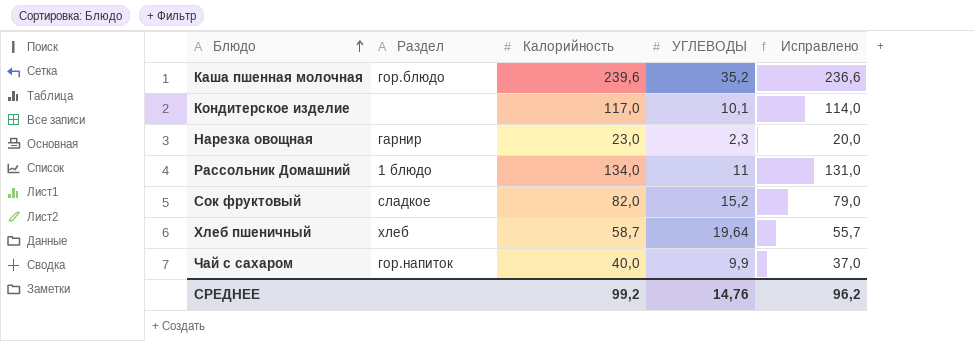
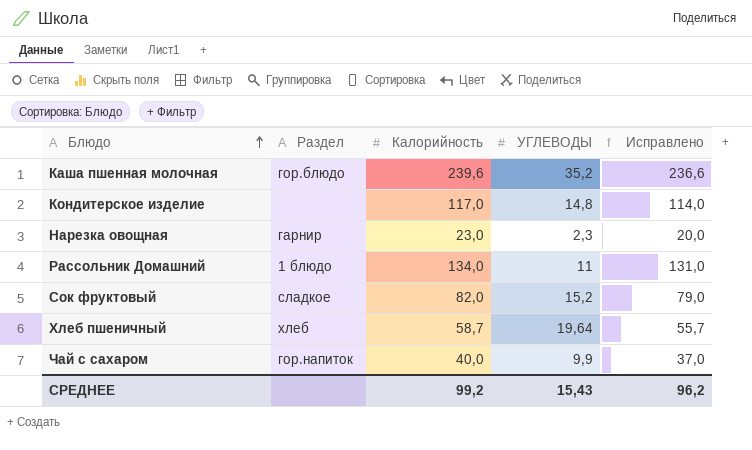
Кондитерское изделие | УГЛЕВОДЫ: 10,1 -> 14,8
СРЕДНЕЕ | УГЛЕВОДЫ: 14,76 -> 15,43

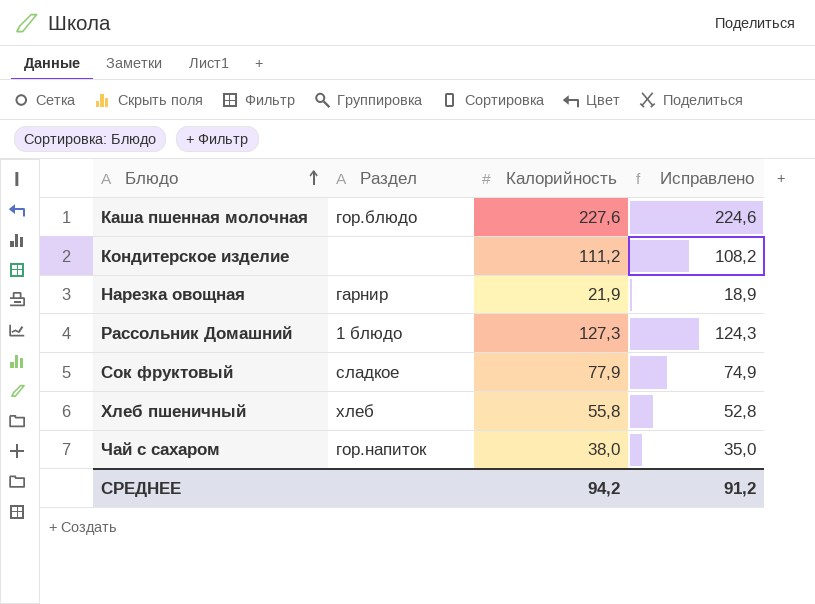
column УГЛЕВОДЫ | position: 4 -> none
Каша пшенная молочная | Калорийность: 239,6 -> 227,6
Каша пшенная молочная | Исправлено: 236,6 -> 224,6
Кондитерское изделие | Калорийность: 117,0 -> 111,2
Кондитерское изделие | Исправлено: 114,0 -> 108,2
Нарезка овощная | Калорийность: 23,0 -> 21,9
Нарезка овощная | Исправлено: 20,0 -> 18,9
Рассольник Домашний | Калорийность: 134,0 -> 127,3
Рассольник Домашний | Исправлено: 131,0 -> 124,3
Сок фруктовый | Калорийность: 82,0 -> 77,9
Сок фруктовый | Исправлено: 79,0 -> 74,9
Хлеб пшеничный | Калорийность: 58,7 -> 55,8
Хлеб пшеничный | Исправлено: 55,7 -> 52,8
Чай с сахаром | Калорийность: 40,0 -> 38,0
Чай с сахаром | Исправлено: 37,0 -> 35,0
СРЕДНЕЕ | Калорийность: 99,2 -> 94,2
СРЕДНЕЕ | Исправлено: 96,2 -> 91,2

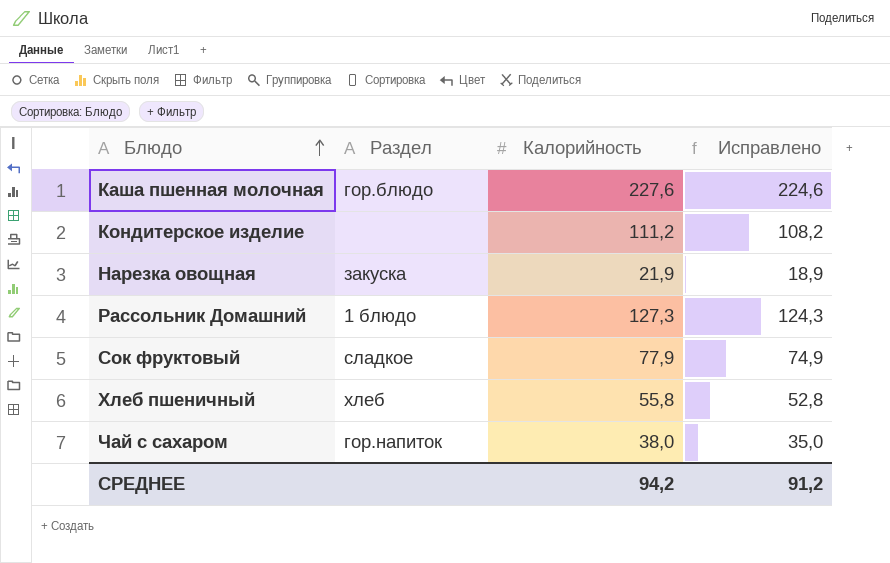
Нарезка овощная | Раздел: гарнир -> закуска

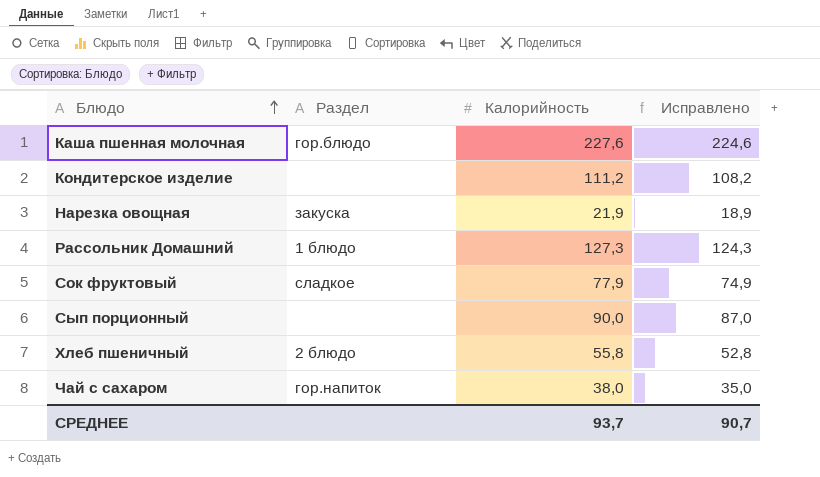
row Сып порционный: none -> none | 90,0 | 87,0
Хлеб пшеничный | Раздел: хлеб -> 2 блюдо
СРЕДНЕЕ | Калорийность: 94,2 -> 93,7
СРЕДНЕЕ | Исправлено: 91,2 -> 90,7

